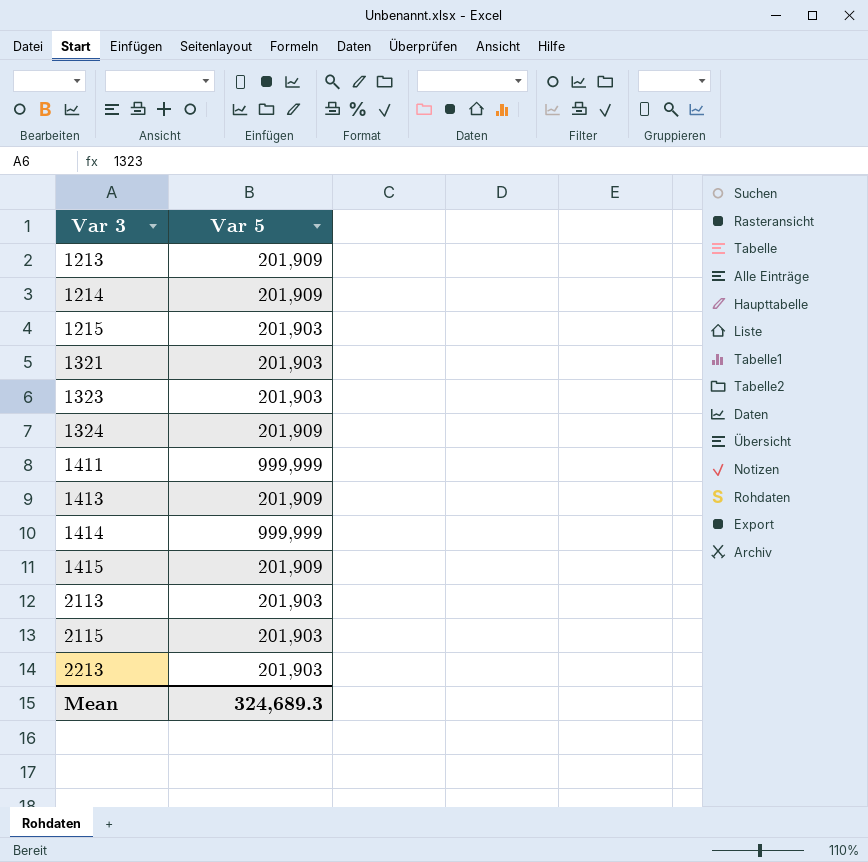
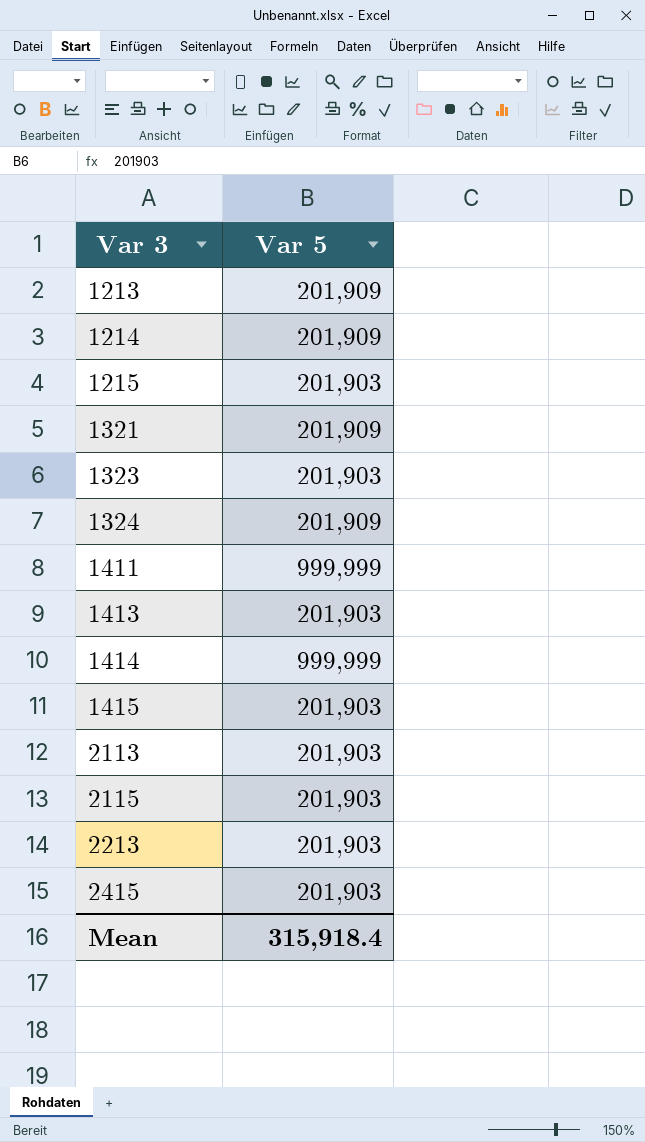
1321 | Var 5: 201,903 -> 201,909
1413 | Var 5: 201,909 -> 201,903
1415 | Var 5: 201,909 -> 201,903
row 2415: none -> 201,903
Mean | Var 5: 324,689.3 -> 315,918.4

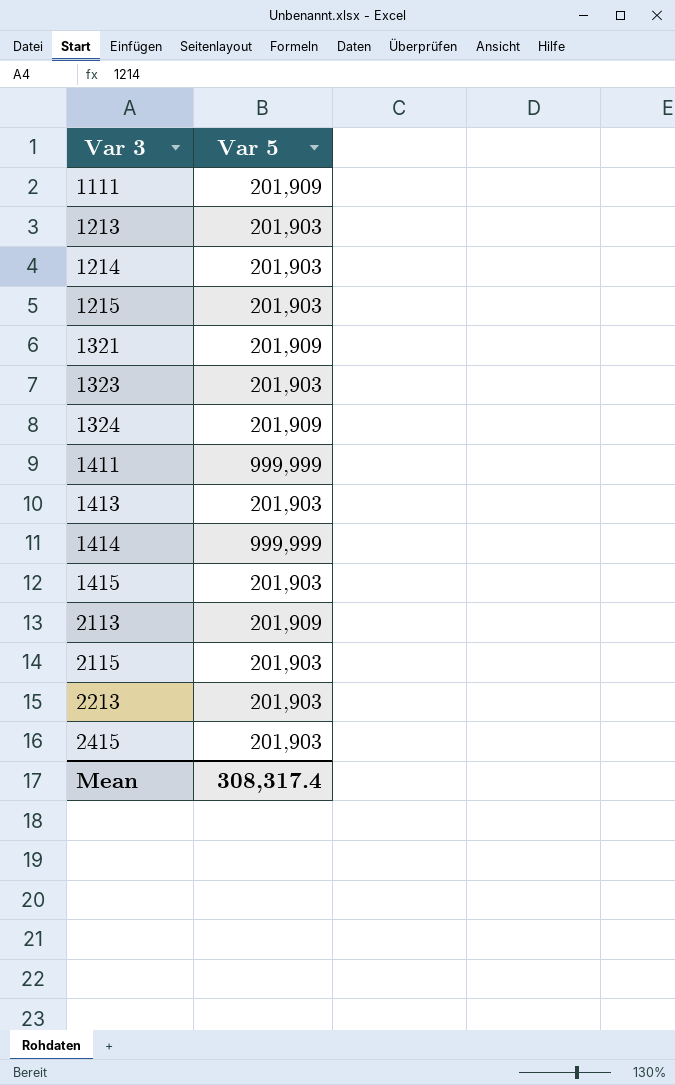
row 1111: none -> 201,909
1213 | Var 5: 201,909 -> 201,903
1214 | Var 5: 201,909 -> 201,903
2113 | Var 5: 201,903 -> 201,909
Mean | Var 5: 315,918.4 -> 308,317.4

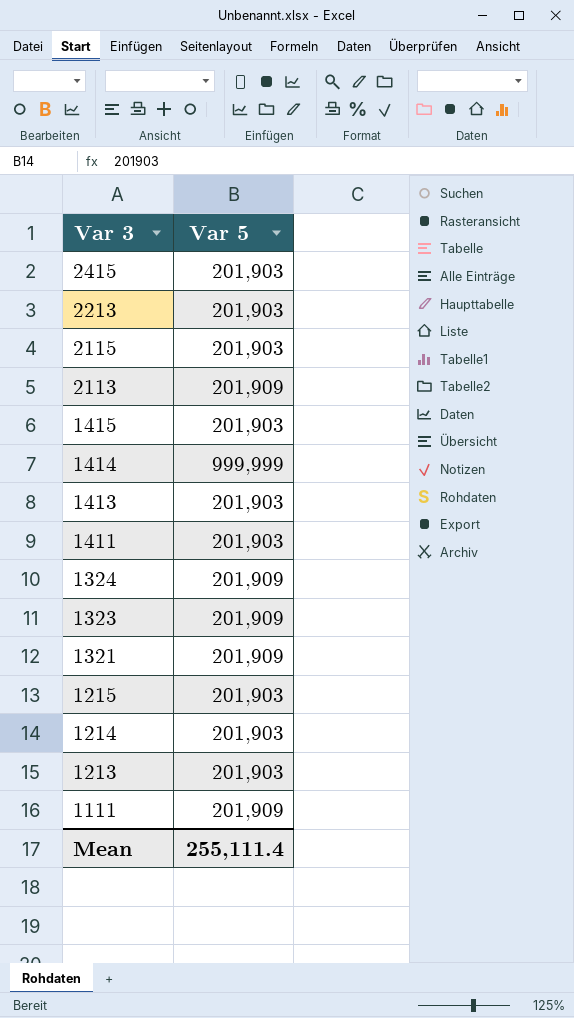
row order: Var 3 ascending -> Var 3 descending
1411 | Var 5: 999,999 -> 201,903
1323 | Var 5: 201,903 -> 201,909
Mean | Var 5: 308,317.4 -> 255,111.4

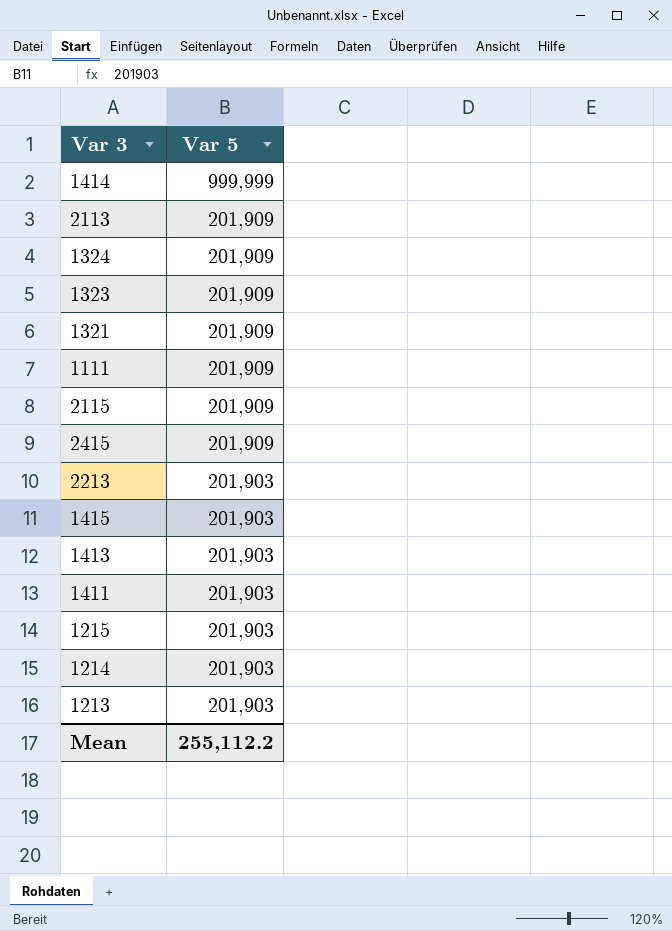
row order: Var 3 descending -> Var 5 descending
2115 | Var 5: 201,903 -> 201,909
2415 | Var 5: 201,903 -> 201,909
Mean | Var 5: 255,111.4 -> 255,112.2

